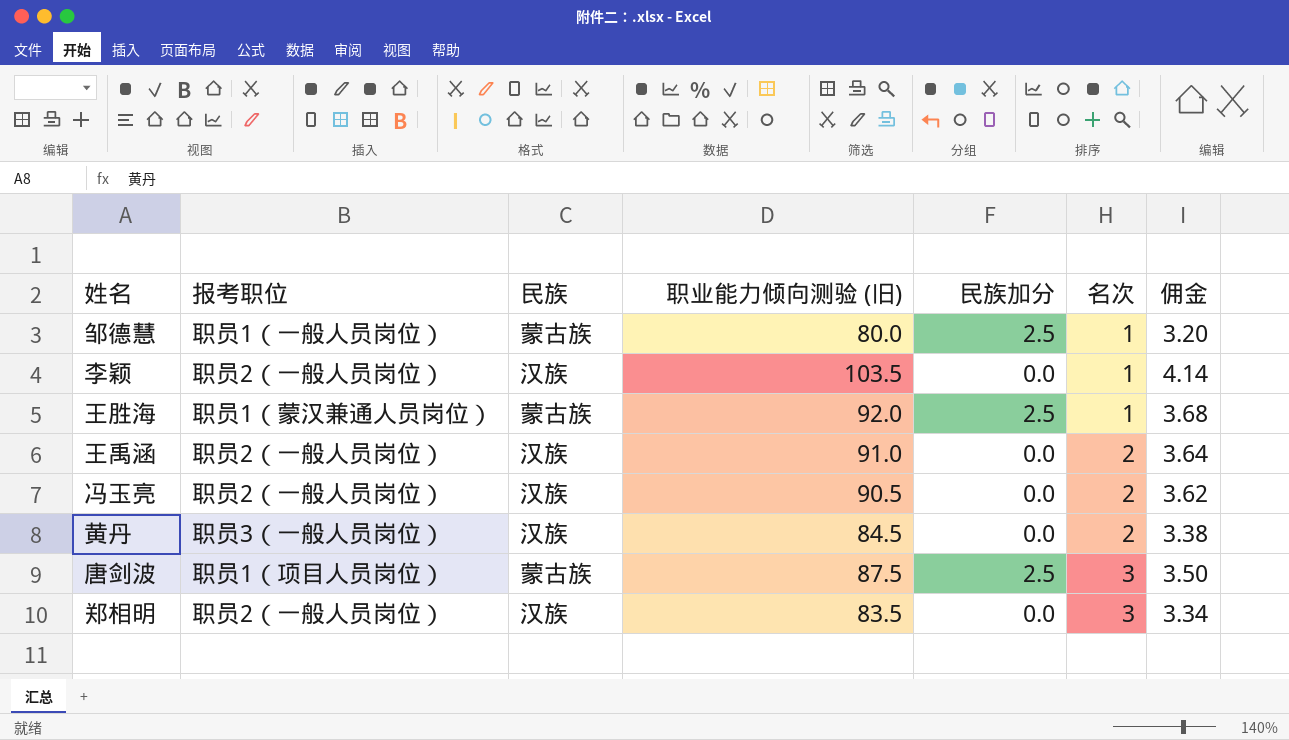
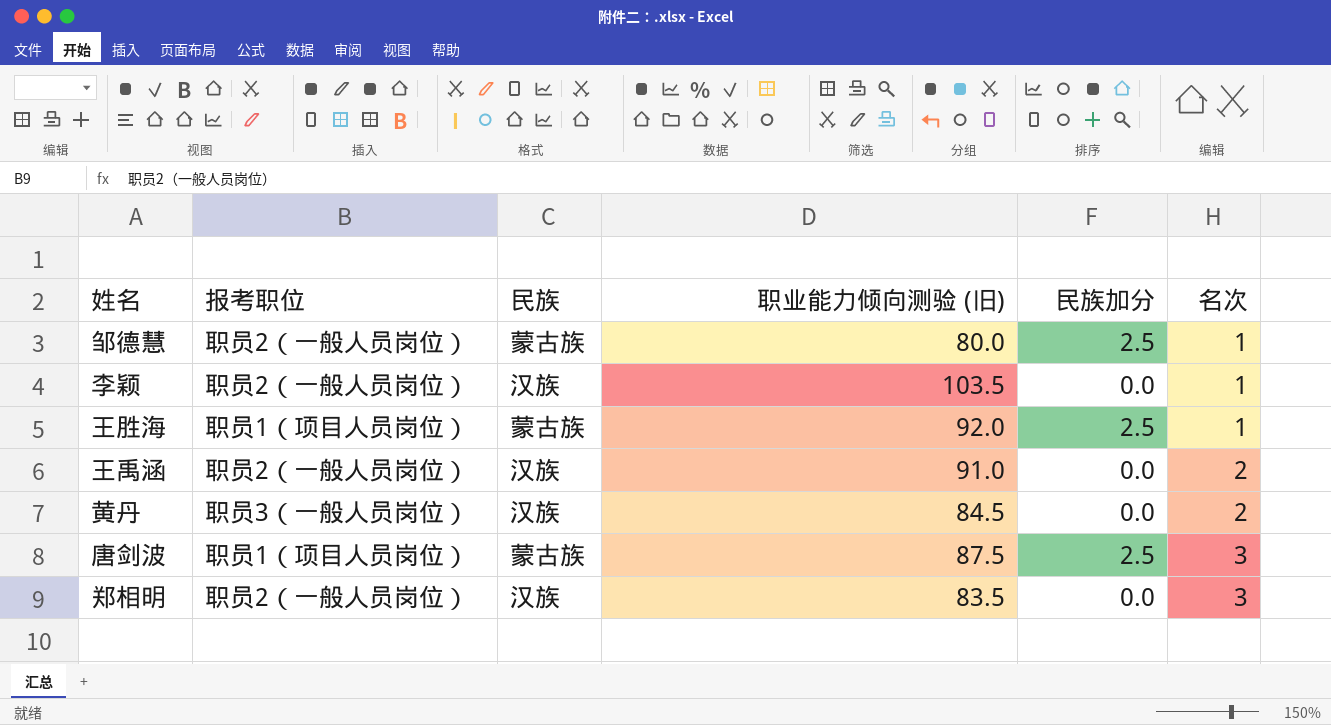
column 佣金 | formula: [职业能力倾向测验 (旧)] * 0.04 -> none
row 冯玉亮: 职员2（一般人员岗位） | 汉族 | 90.5 | 0.0 | 2 | 3.62 -> none
邹德慧 | 报考职位: 职员1（一般人员岗位） -> 职员2（一般人员岗位）
王胜海 | 报考职位: 职员1（蒙汉兼通人员岗位） -> 职员1（项目人员岗位）

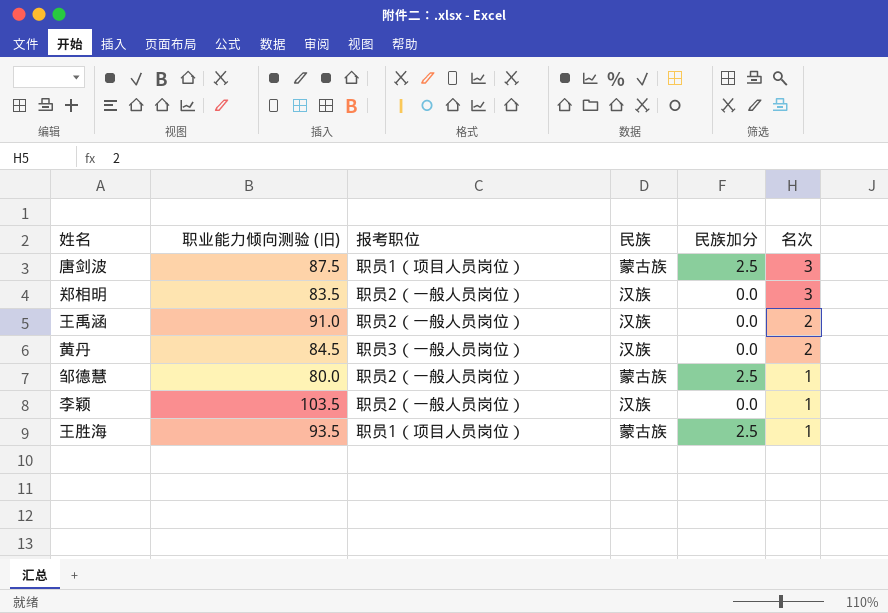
row order: 名次 ascending -> 名次 descending
column 职业能力倾向测验 (旧) | position: 4 -> 2
王胜海 | 职业能力倾向测验 (旧): 92.0 -> 93.5

